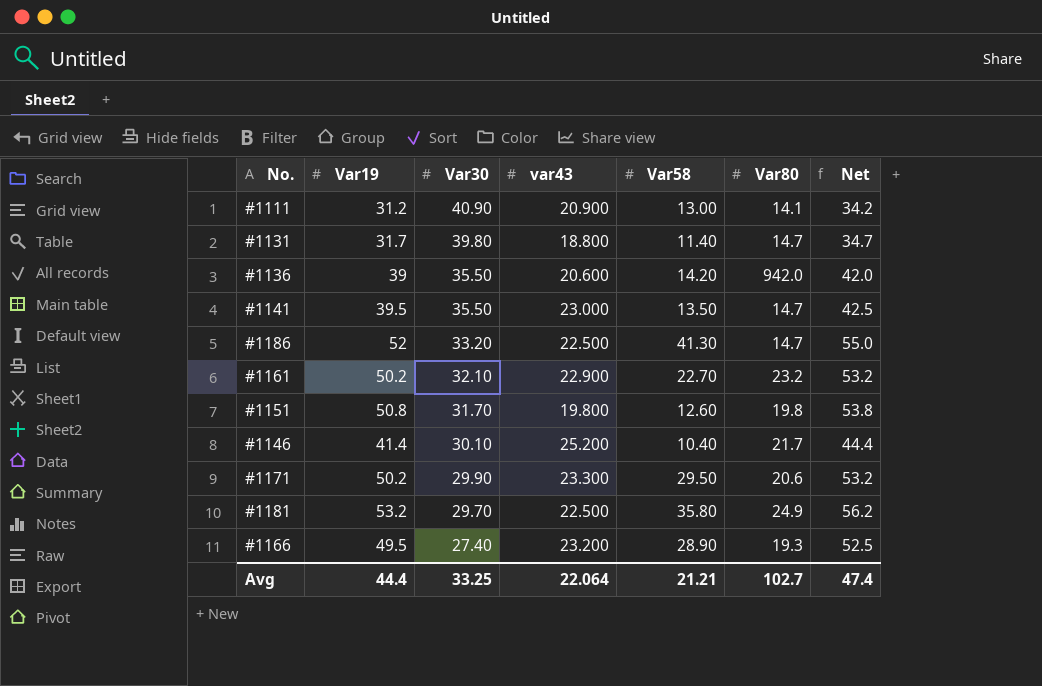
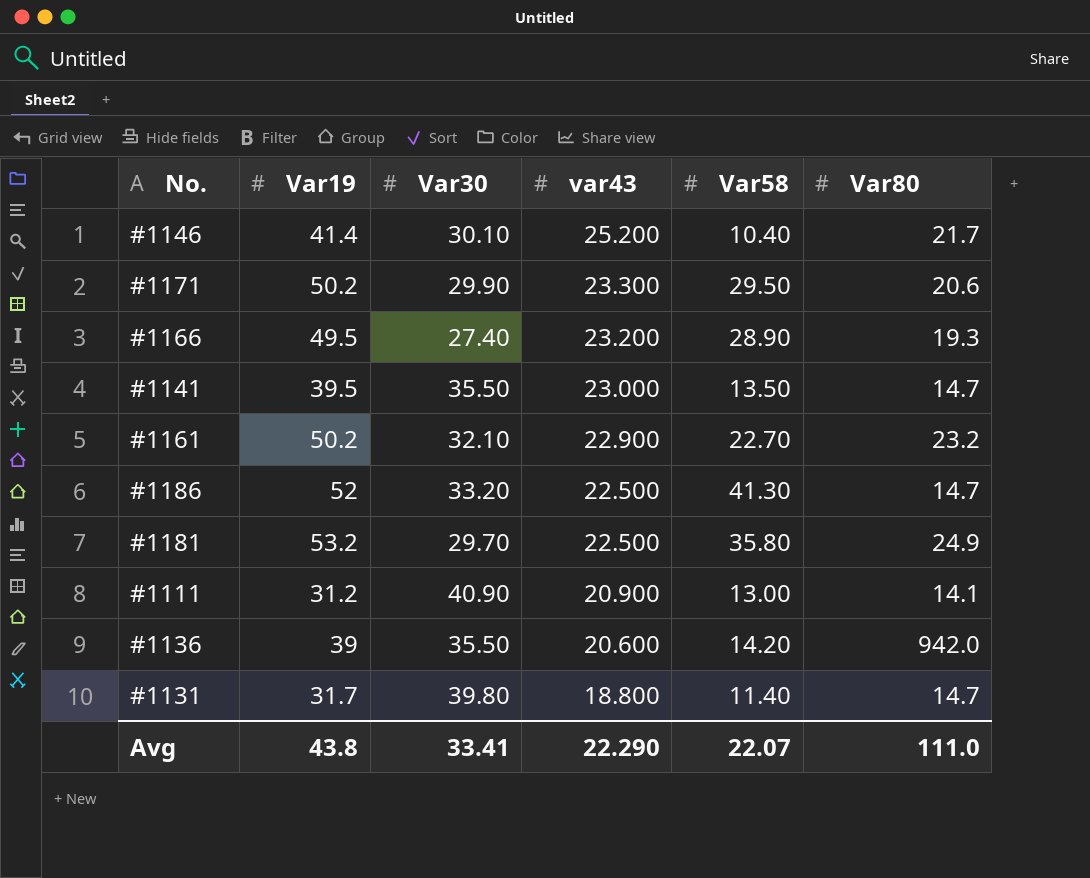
row order: Var30 descending -> var43 descending
column Net | formula: [Var19] + 3 -> none
row #1151: 50.8 | 31.70 | 19.800 | 12.60 | 19.8 | 53.8 -> none
Avg | Var19: 44.4 -> 43.8
Avg | Var30: 33.25 -> 33.41
Avg | var43: 22.064 -> 22.290
Avg | Var58: 21.21 -> 22.07
Avg | Var80: 102.7 -> 111.0

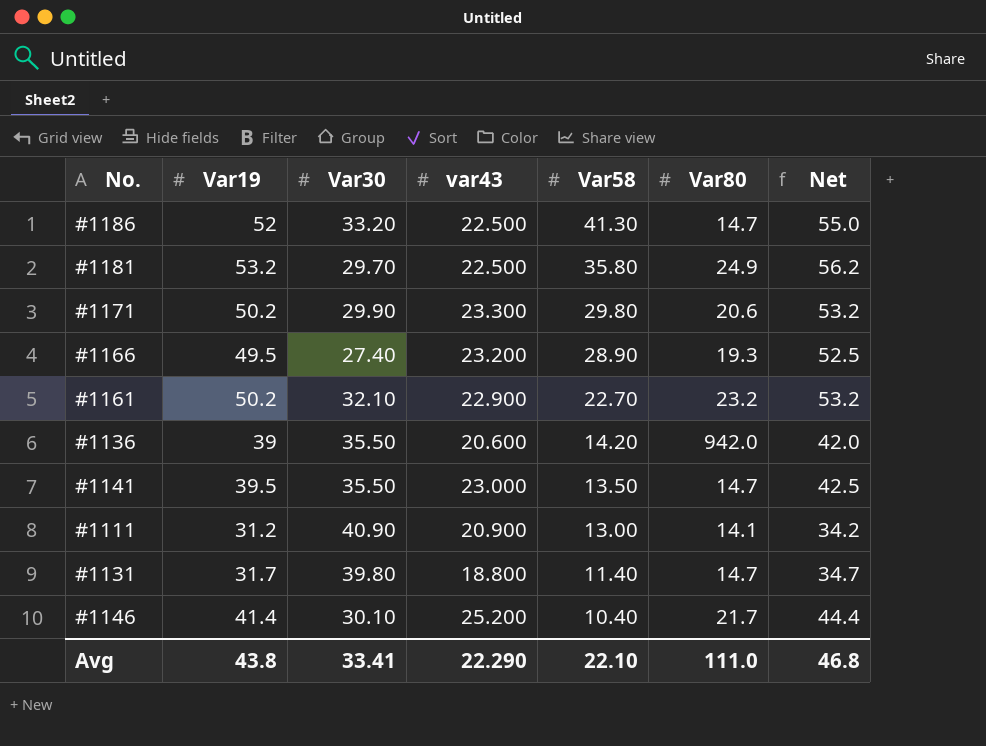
row order: var43 descending -> Var58 descending
column Net | formula: none -> [Var19] + 3
#1171 | Var58: 29.50 -> 29.80
Avg | Var58: 22.07 -> 22.10

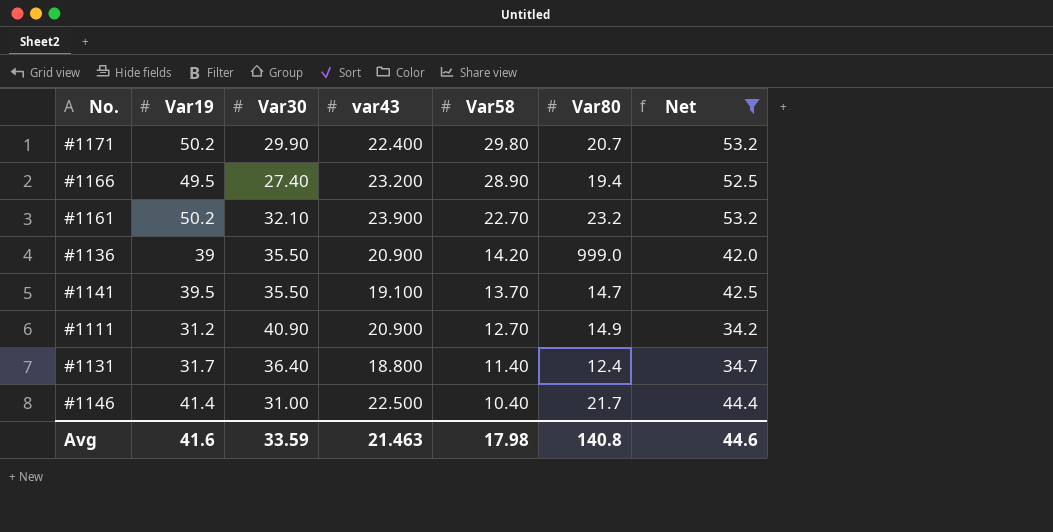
filter: none -> Net <= 53.2
#1171 | var43: 23.300 -> 22.400
#1171 | Var80: 20.6 -> 20.7
#1166 | Var80: 19.3 -> 19.4
#1161 | var43: 22.900 -> 23.900
#1136 | var43: 20.600 -> 20.900
#1136 | Var80: 942.0 -> 999.0
#1141 | var43: 23.000 -> 19.100
#1141 | Var58: 13.50 -> 13.70
#1111 | Var58: 13.00 -> 12.70
#1111 | Var80: 14.1 -> 14.9
#1131 | Var30: 39.80 -> 36.40
#1131 | Var80: 14.7 -> 12.4
#1146 | Var30: 30.10 -> 31.00
#1146 | var43: 25.200 -> 22.500
Avg | Var19: 43.8 -> 41.6
Avg | Var30: 33.41 -> 33.59
Avg | var43: 22.290 -> 21.463
Avg | Var58: 22.10 -> 17.98
Avg | Var80: 111.0 -> 140.8
Avg | Net: 46.8 -> 44.6

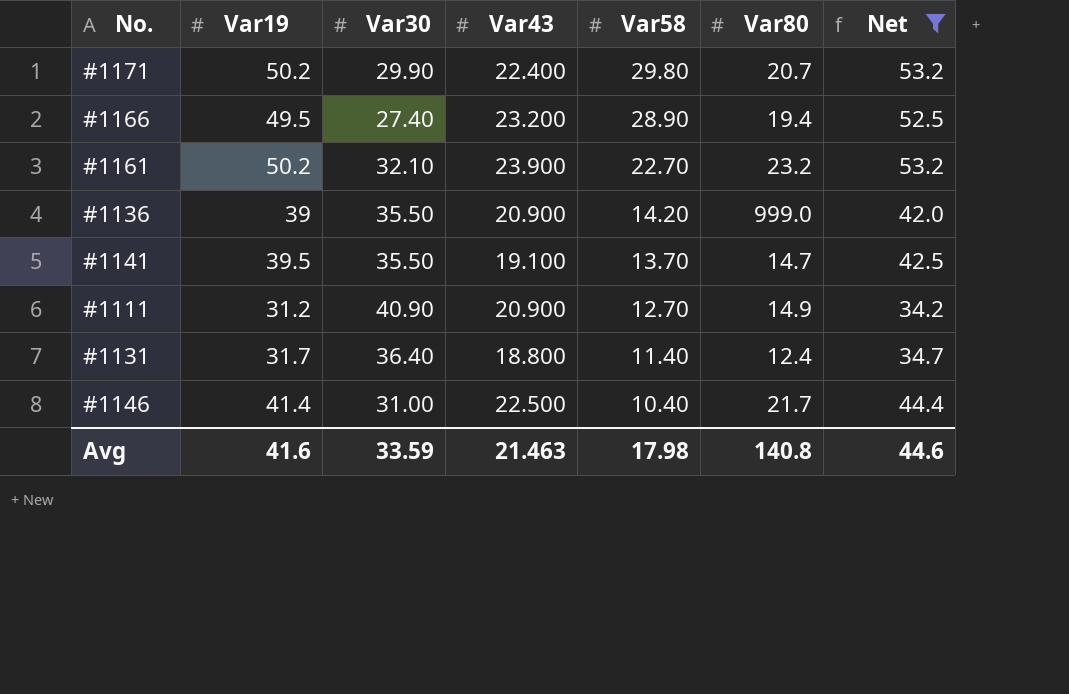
column name: var43 -> Var43

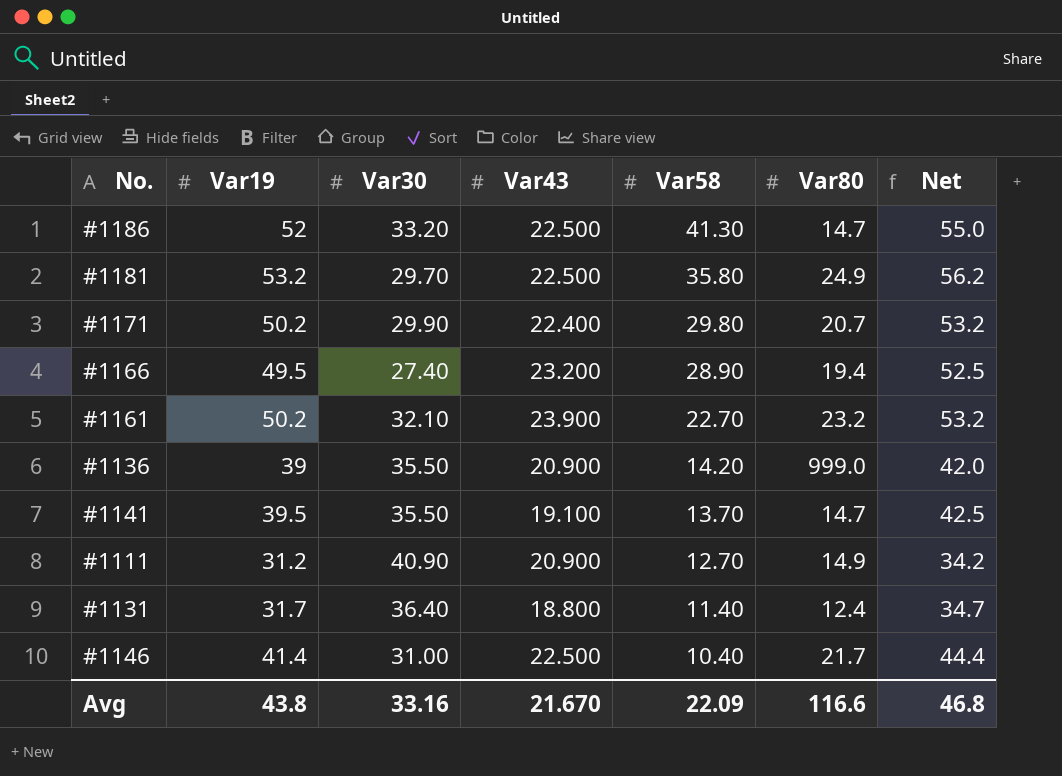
filter: Net <= 53.2 -> none
Avg | Var19: 41.6 -> 43.8
Avg | Var30: 33.59 -> 33.16
Avg | Var43: 21.463 -> 21.670
Avg | Var58: 17.98 -> 22.09
Avg | Var80: 140.8 -> 116.6
Avg | Net: 44.6 -> 46.8

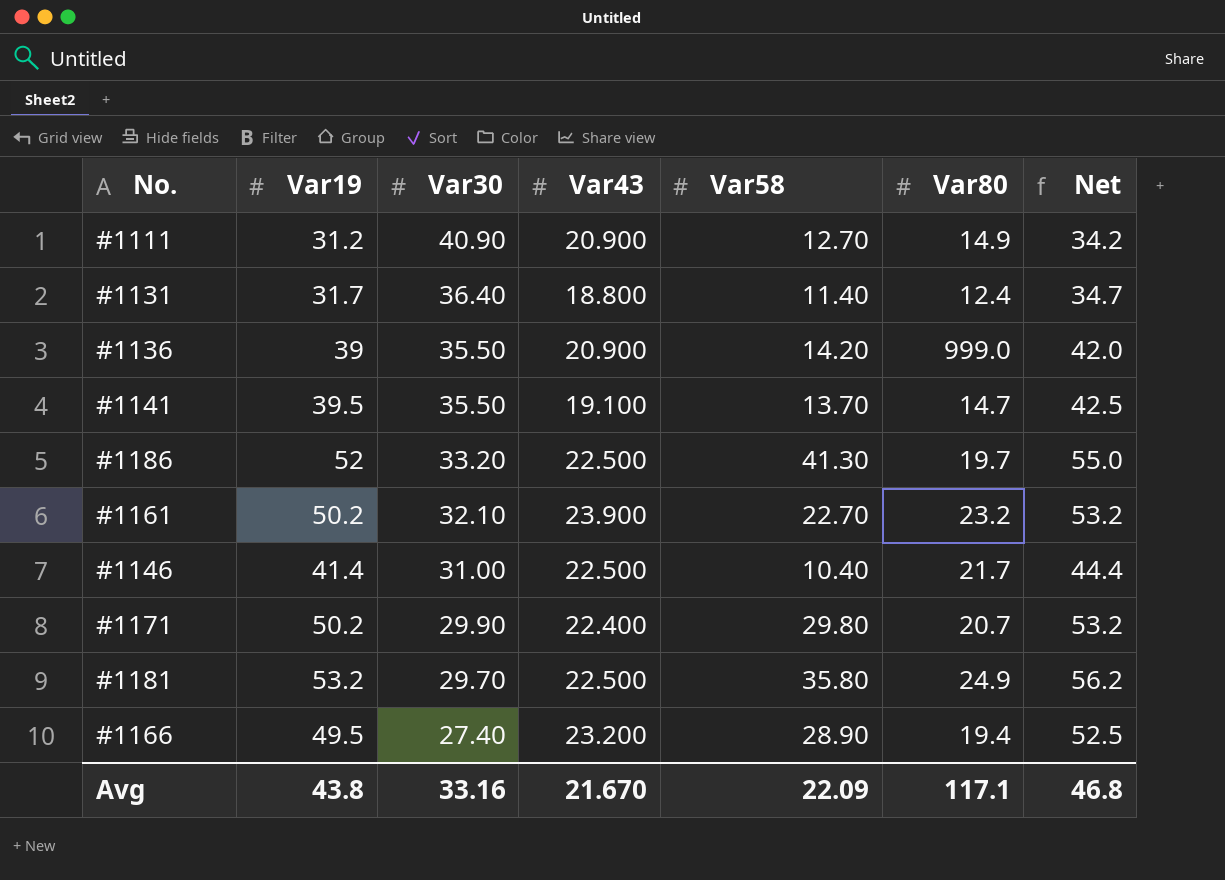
row order: Var58 descending -> Var30 descending
#1186 | Var80: 14.7 -> 19.7
Avg | Var80: 116.6 -> 117.1

